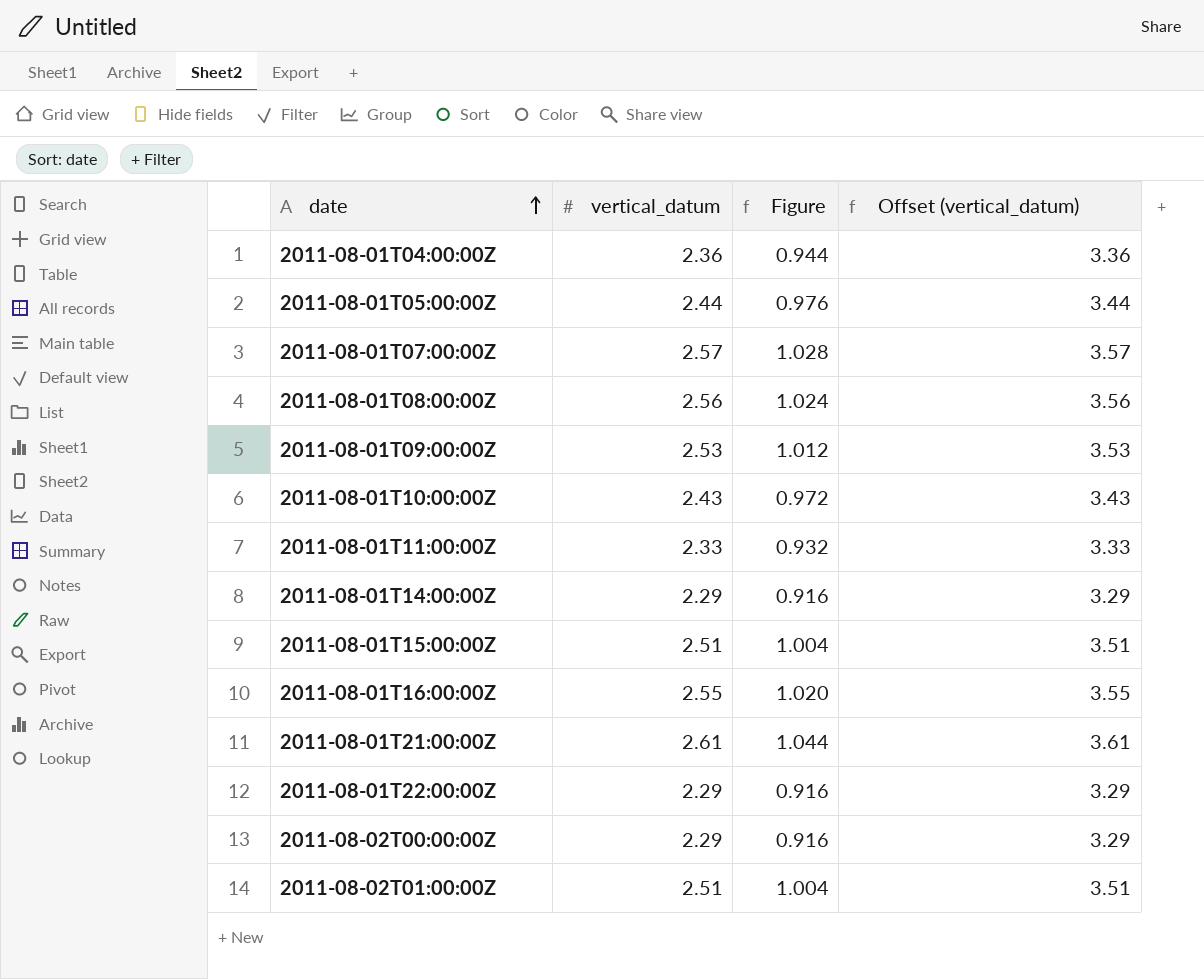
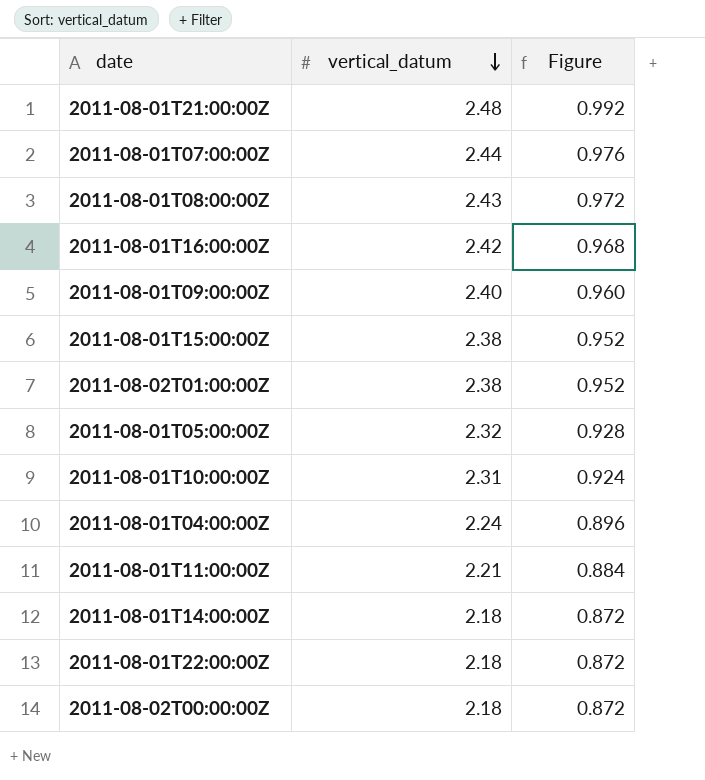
row order: date ascending -> vertical_datum descending
column Offset (vertical_datum) | formula: [vertical_datum] + 1 -> none
2011-08-01T21:00:00Z | vertical_datum: 2.61 -> 2.48
2011-08-01T21:00:00Z | Figure: 1.044 -> 0.992
2011-08-01T07:00:00Z | vertical_datum: 2.57 -> 2.44
2011-08-01T07:00:00Z | Figure: 1.028 -> 0.976
2011-08-01T08:00:00Z | vertical_datum: 2.56 -> 2.43
2011-08-01T08:00:00Z | Figure: 1.024 -> 0.972
2011-08-01T16:00:00Z | vertical_datum: 2.55 -> 2.42
2011-08-01T16:00:00Z | Figure: 1.020 -> 0.968
2011-08-01T09:00:00Z | vertical_datum: 2.53 -> 2.40
2011-08-01T09:00:00Z | Figure: 1.012 -> 0.960
2011-08-01T15:00:00Z | vertical_datum: 2.51 -> 2.38
2011-08-01T15:00:00Z | Figure: 1.004 -> 0.952
2011-08-02T01:00:00Z | vertical_datum: 2.51 -> 2.38
2011-08-02T01:00:00Z | Figure: 1.004 -> 0.952
2011-08-01T05:00:00Z | vertical_datum: 2.44 -> 2.32
2011-08-01T05:00:00Z | Figure: 0.976 -> 0.928
2011-08-01T10:00:00Z | vertical_datum: 2.43 -> 2.31
2011-08-01T10:00:00Z | Figure: 0.972 -> 0.924
2011-08-01T04:00:00Z | vertical_datum: 2.36 -> 2.24
2011-08-01T04:00:00Z | Figure: 0.944 -> 0.896
2011-08-01T11:00:00Z | vertical_datum: 2.33 -> 2.21
2011-08-01T11:00:00Z | Figure: 0.932 -> 0.884
2011-08-01T14:00:00Z | vertical_datum: 2.29 -> 2.18
2011-08-01T14:00:00Z | Figure: 0.916 -> 0.872
2011-08-01T22:00:00Z | vertical_datum: 2.29 -> 2.18
2011-08-01T22:00:00Z | Figure: 0.916 -> 0.872
2011-08-02T00:00:00Z | vertical_datum: 2.29 -> 2.18
2011-08-02T00:00:00Z | Figure: 0.916 -> 0.872

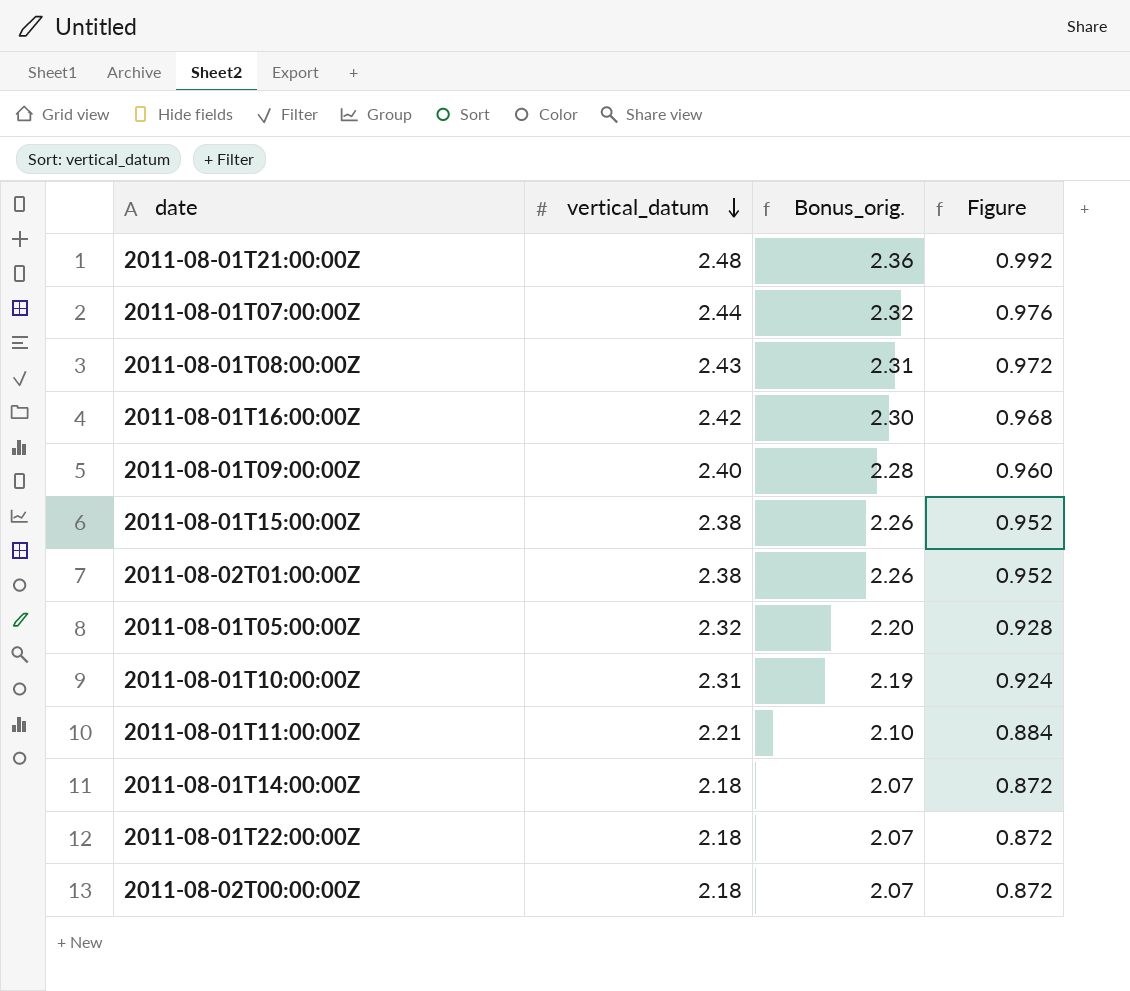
column Bonus_orig. | formula: none -> [vertical_datum] * 0.95
row 2011-08-01T04:00:00Z: 2.24 | 0.896 -> none

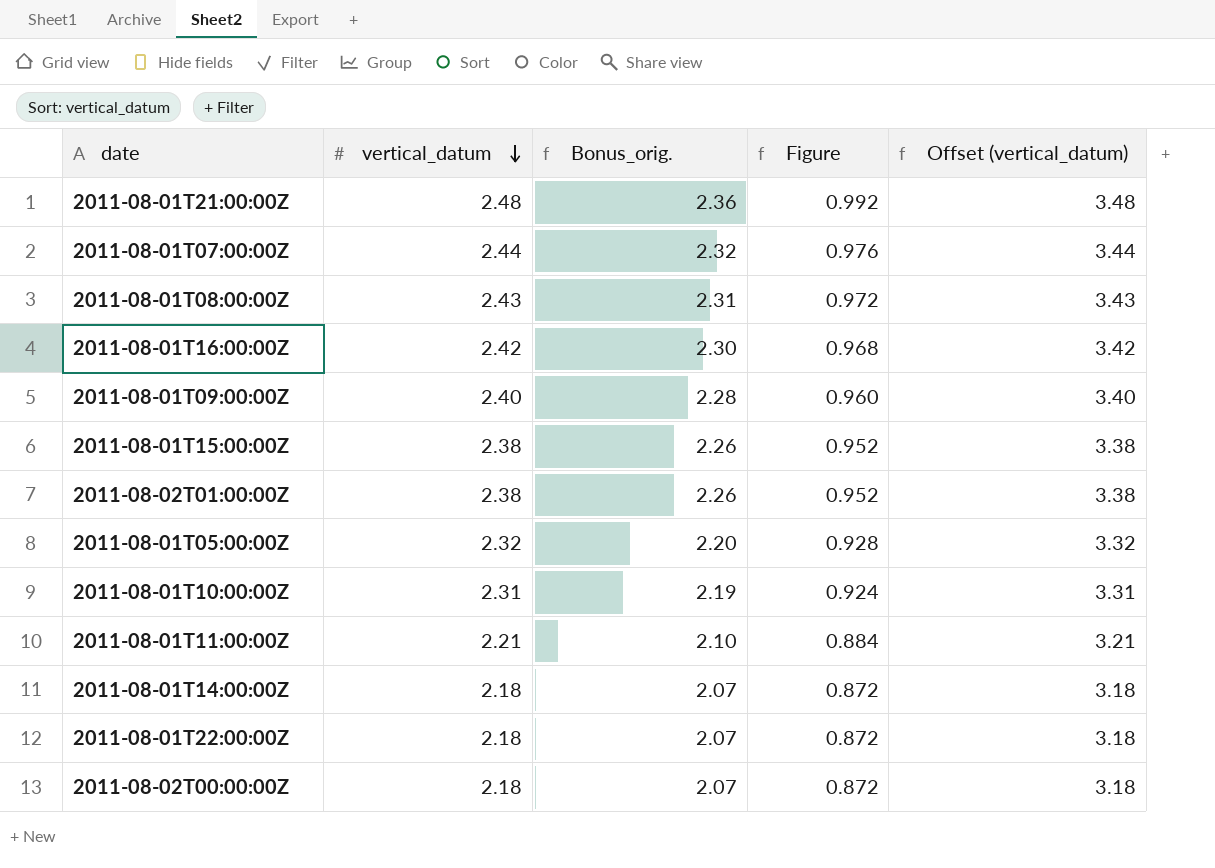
column Offset (vertical_datum) | formula: none -> [vertical_datum] + 1

